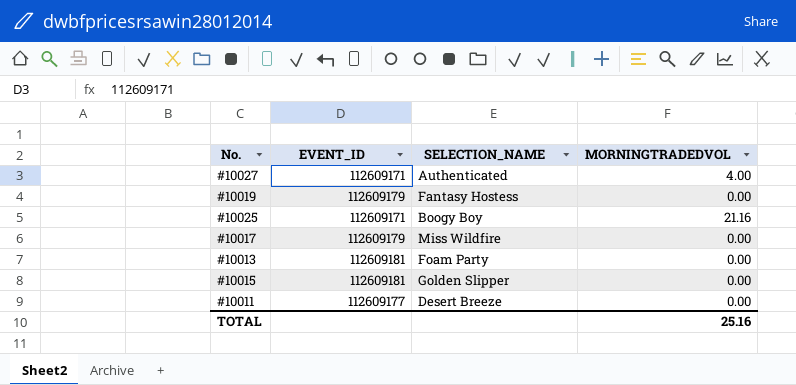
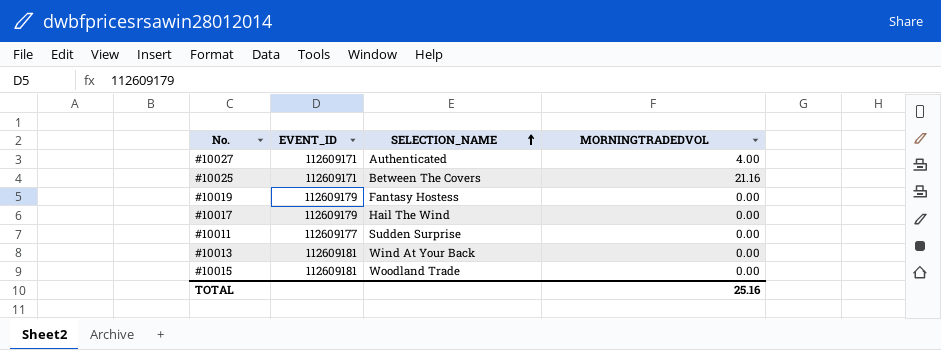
row order: none -> SELECTION_NAME ascending
#10025 | SELECTION_NAME: Boogy Boy -> Between The Covers
#10017 | SELECTION_NAME: Miss Wildfire -> Hail The Wind
#10011 | SELECTION_NAME: Desert Breeze -> Sudden Surprise
#10013 | SELECTION_NAME: Foam Party -> Wind At Your Back
#10015 | SELECTION_NAME: Golden Slipper -> Woodland Trade

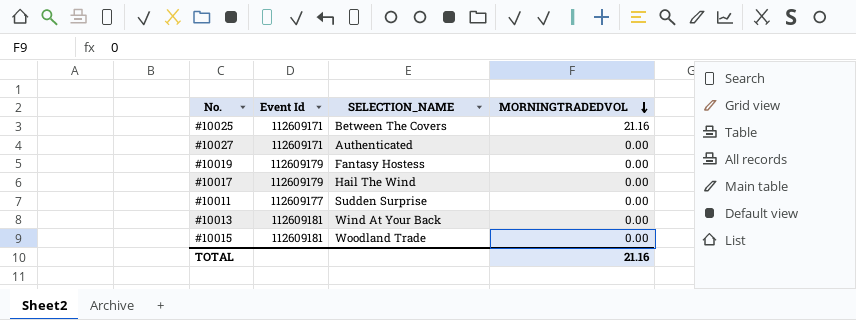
row order: SELECTION_NAME ascending -> MORNINGTRADEDVOL descending
column name: EVENT_ID -> Event Id
#10027 | MORNINGTRADEDVOL: 4.00 -> 0.00
TOTAL | MORNINGTRADEDVOL: 25.16 -> 21.16

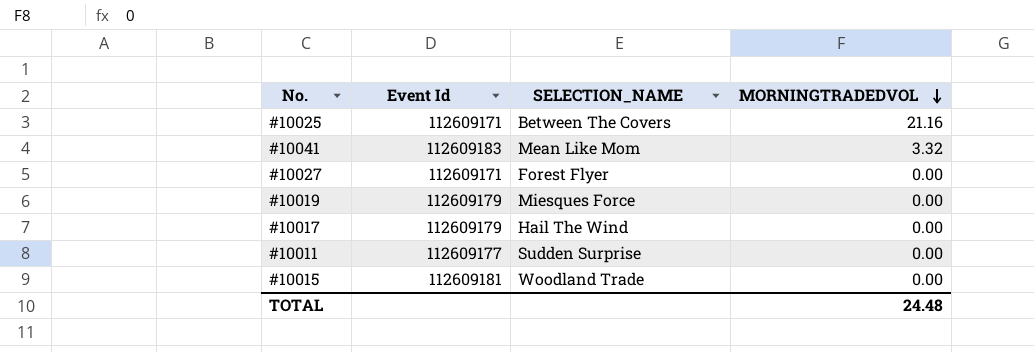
row #10013: 112609181 | Wind At Your Back | 0.00 -> none
row #10041: none -> 112609183 | Mean Like Mom | 3.32
#10027 | SELECTION_NAME: Authenticated -> Forest Flyer
#10019 | SELECTION_NAME: Fantasy Hostess -> Miesques Force
TOTAL | MORNINGTRADEDVOL: 21.16 -> 24.48

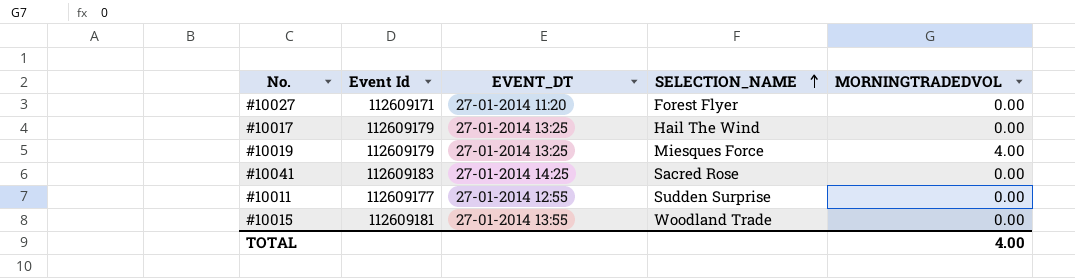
row order: MORNINGTRADEDVOL descending -> SELECTION_NAME ascending
column EVENT_DT | position: none -> 3
row #10025: 112609171 | Between The Covers | 21.16 -> none
#10019 | MORNINGTRADEDVOL: 0.00 -> 4.00
#10041 | SELECTION_NAME: Mean Like Mom -> Sacred Rose
#10041 | MORNINGTRADEDVOL: 3.32 -> 0.00
TOTAL | MORNINGTRADEDVOL: 24.48 -> 4.00

